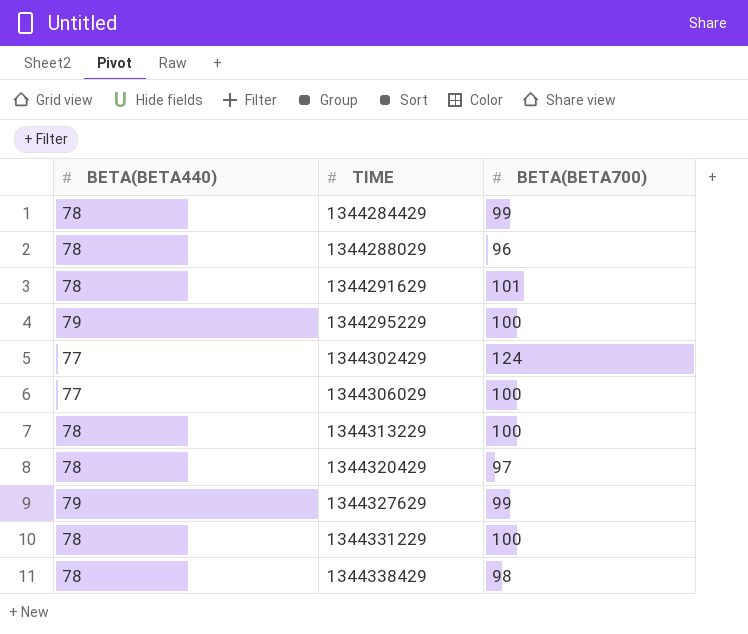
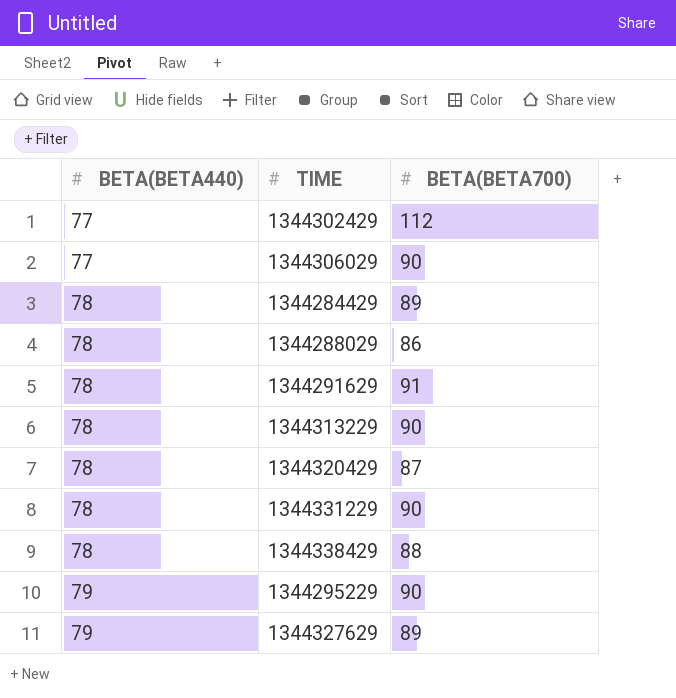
row order: TIME ascending -> BETA(BETA440) ascending
1344302429 | BETA(BETA700): 124 -> 112
1344306029 | BETA(BETA700): 100 -> 90
1344284429 | BETA(BETA700): 99 -> 89
1344288029 | BETA(BETA700): 96 -> 86
1344291629 | BETA(BETA700): 101 -> 91
1344313229 | BETA(BETA700): 100 -> 90
1344320429 | BETA(BETA700): 97 -> 87
1344331229 | BETA(BETA700): 100 -> 90
1344338429 | BETA(BETA700): 98 -> 88
1344295229 | BETA(BETA700): 100 -> 90
1344327629 | BETA(BETA700): 99 -> 89

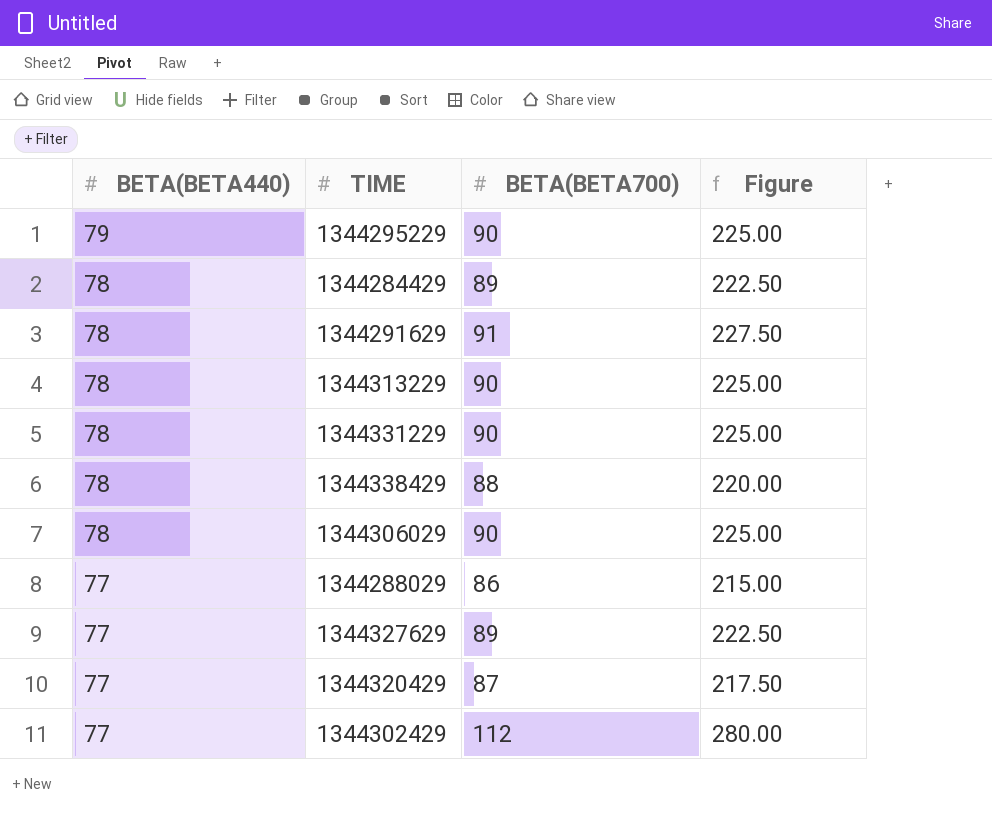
row order: BETA(BETA440) ascending -> BETA(BETA440) descending
column Figure | formula: none -> [BETA(BETA700)] * 2.5
1344306029 | BETA(BETA440): 77 -> 78
1344288029 | BETA(BETA440): 78 -> 77
1344327629 | BETA(BETA440): 79 -> 77
1344320429 | BETA(BETA440): 78 -> 77

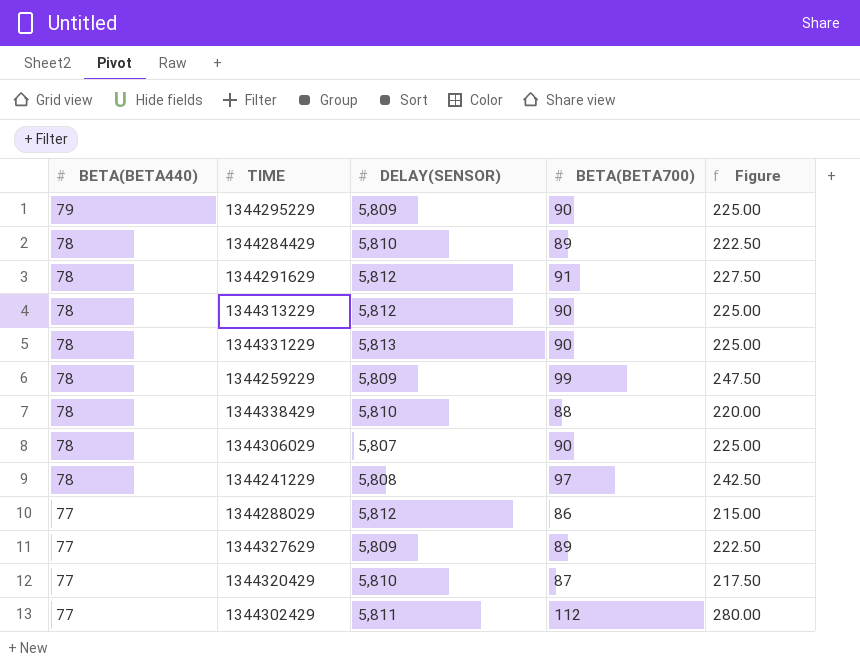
column DELAY(SENSOR) | position: none -> 3
row 1344259229: none -> 78 | 5,809 | 99 | 247.50
row 1344241229: none -> 78 | 5,808 | 97 | 242.50

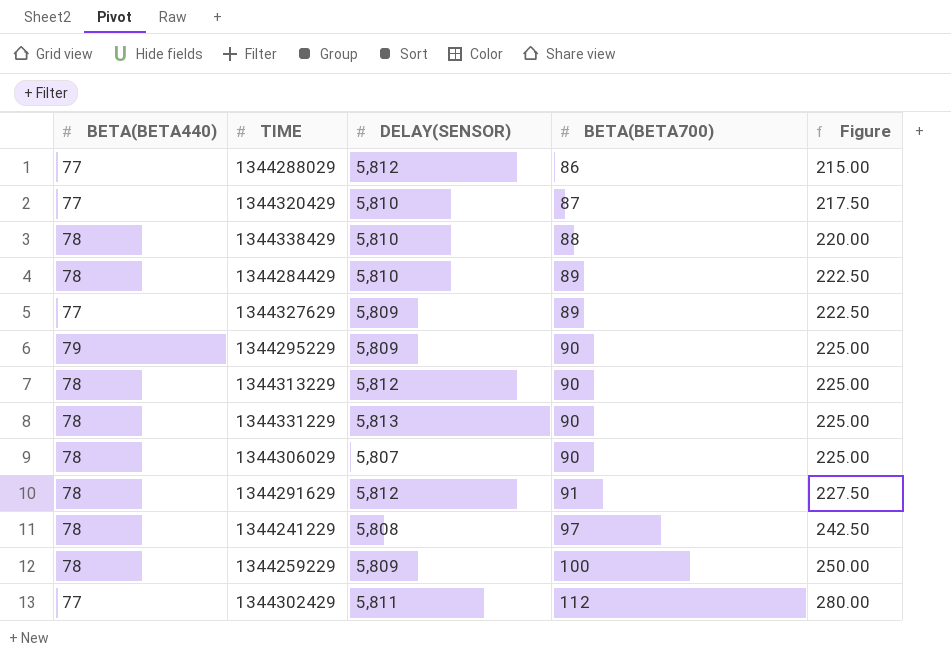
row order: BETA(BETA440) descending -> BETA(BETA700) ascending
1344259229 | BETA(BETA700): 99 -> 100
1344259229 | Figure: 247.50 -> 250.00

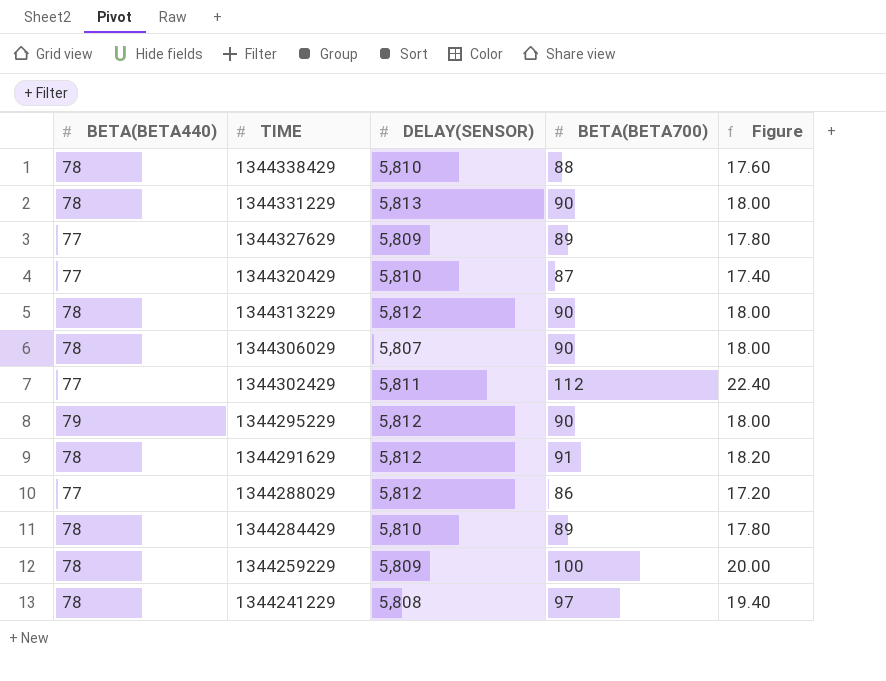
row order: BETA(BETA700) ascending -> TIME descending
column Figure | formula: [BETA(BETA700)] * 2.5 -> [BETA(BETA700)] * 0.2
1344295229 | DELAY(SENSOR): 5,809 -> 5,812

